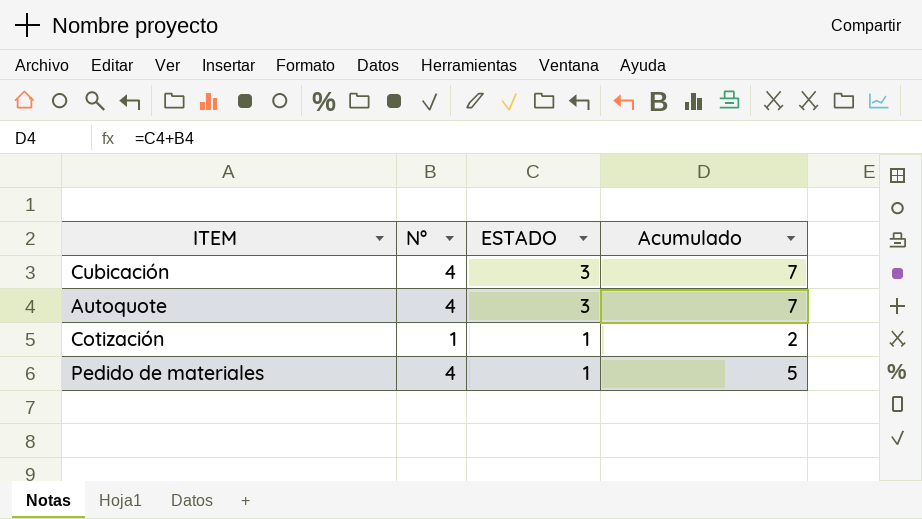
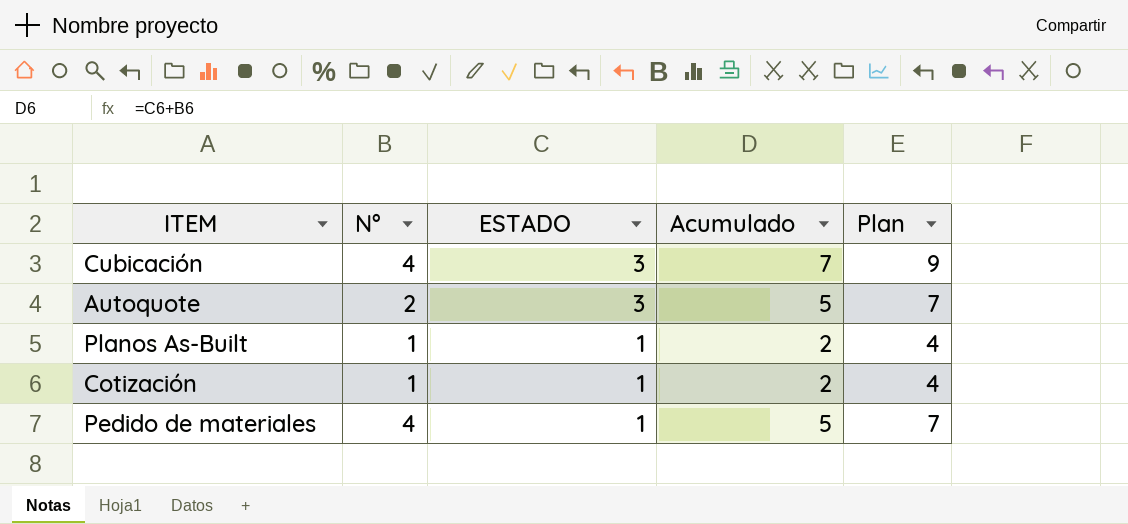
column Plan | formula: none -> [Acumulado] + 2
Autoquote | N°: 4 -> 2
Autoquote | Acumulado: 7 -> 5
row Planos As-Built: none -> 1 | 1 | 2 | 4

